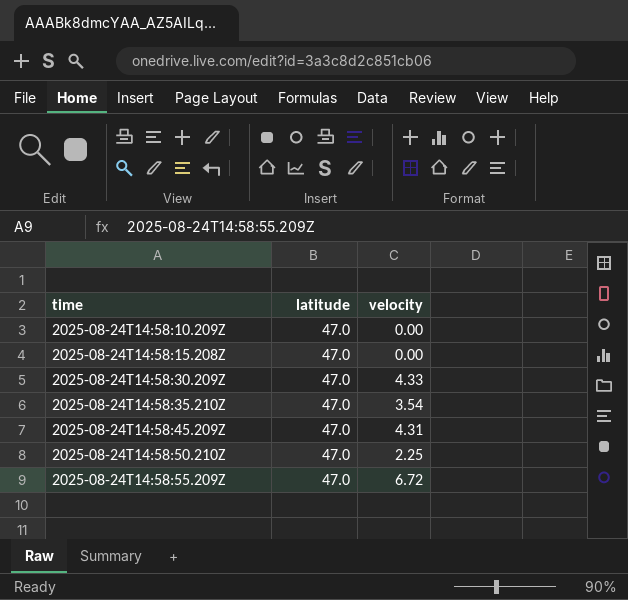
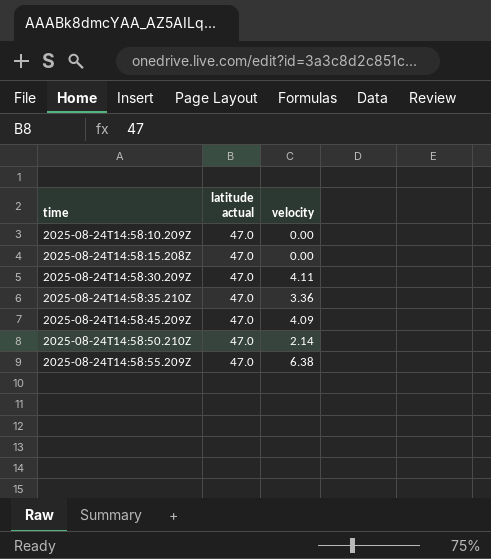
column name: latitude -> latitude actual
2025-08-24T14:58:30.209Z | velocity: 4.33 -> 4.11
2025-08-24T14:58:35.210Z | velocity: 3.54 -> 3.36
2025-08-24T14:58:45.209Z | velocity: 4.31 -> 4.09
2025-08-24T14:58:50.210Z | velocity: 2.25 -> 2.14
2025-08-24T14:58:55.209Z | velocity: 6.72 -> 6.38

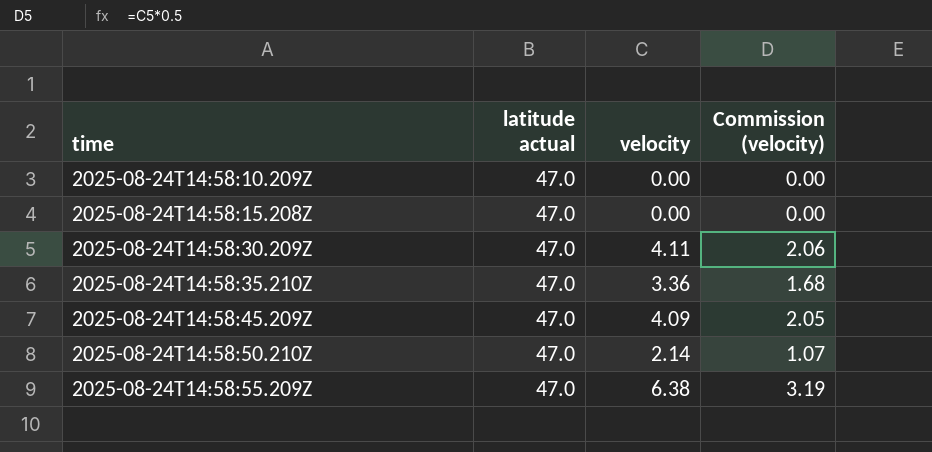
column Commission (velocity) | formula: none -> [velocity] * 0.5

